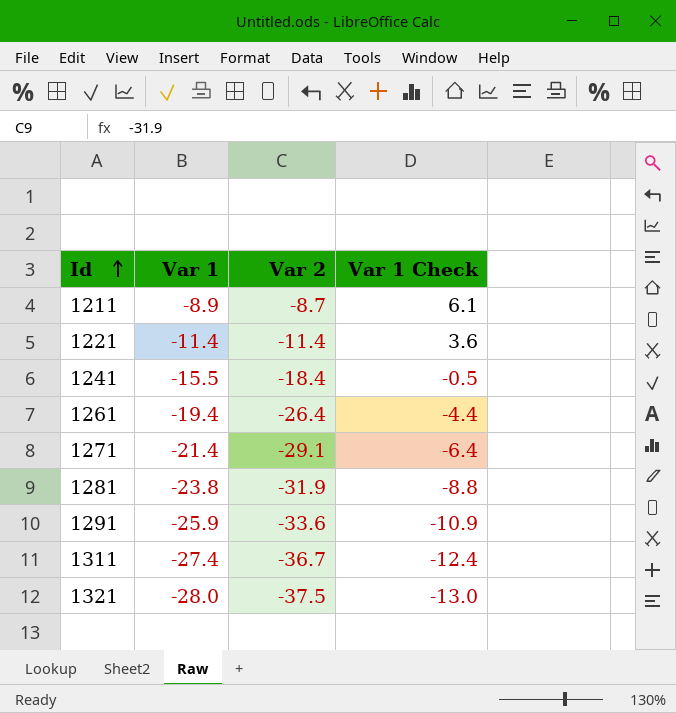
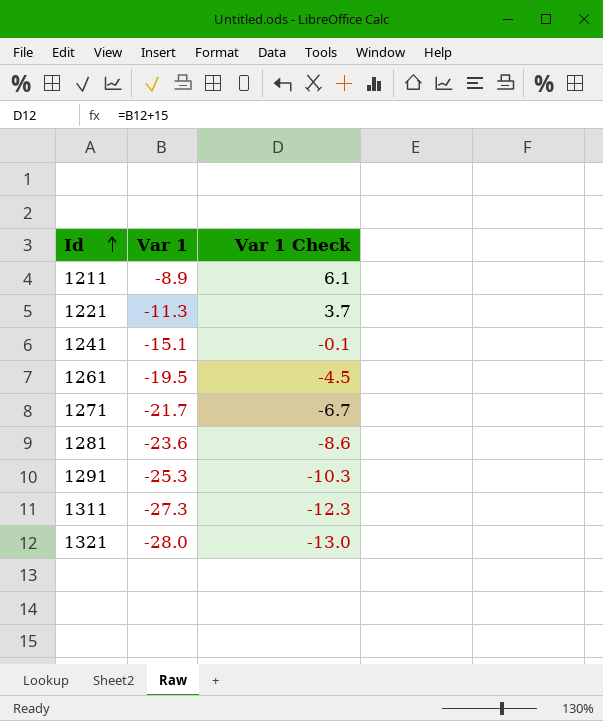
column Var 2 | position: 3 -> none
1221 | Var 1: -11.4 -> -11.3
1221 | Var 1 Check: 3.6 -> 3.7
1241 | Var 1: -15.5 -> -15.1
1241 | Var 1 Check: -0.5 -> -0.1
1261 | Var 1: -19.4 -> -19.5
1261 | Var 1 Check: -4.4 -> -4.5
1271 | Var 1: -21.4 -> -21.7
1271 | Var 1 Check: -6.4 -> -6.7
1281 | Var 1: -23.8 -> -23.6
1281 | Var 1 Check: -8.8 -> -8.6
1291 | Var 1: -25.9 -> -25.3
1291 | Var 1 Check: -10.9 -> -10.3
1311 | Var 1: -27.4 -> -27.3
1311 | Var 1 Check: -12.4 -> -12.3

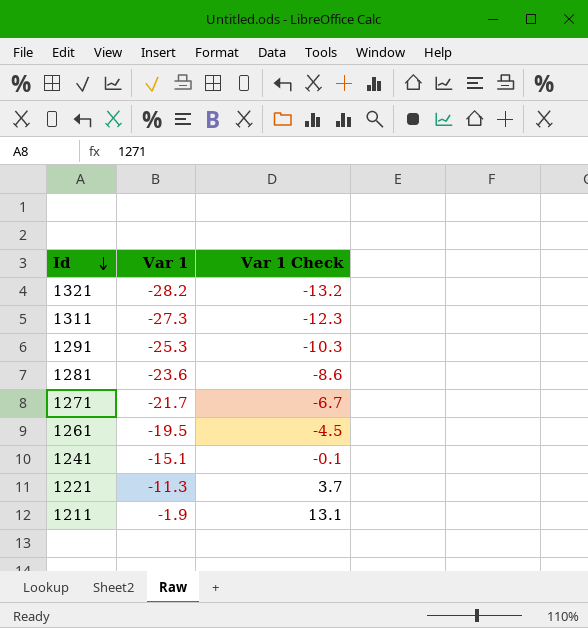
row order: Id ascending -> Id descending
1321 | Var 1: -28.0 -> -28.2
1321 | Var 1 Check: -13.0 -> -13.2
1211 | Var 1: -8.9 -> -1.9
1211 | Var 1 Check: 6.1 -> 13.1

